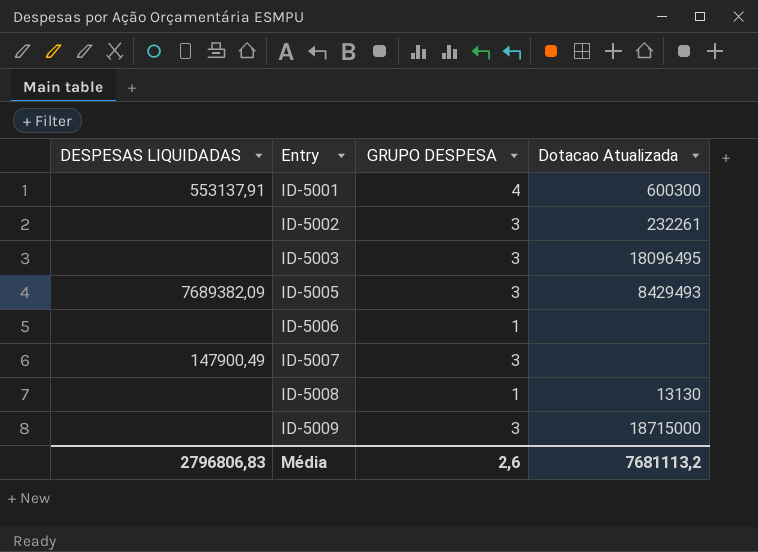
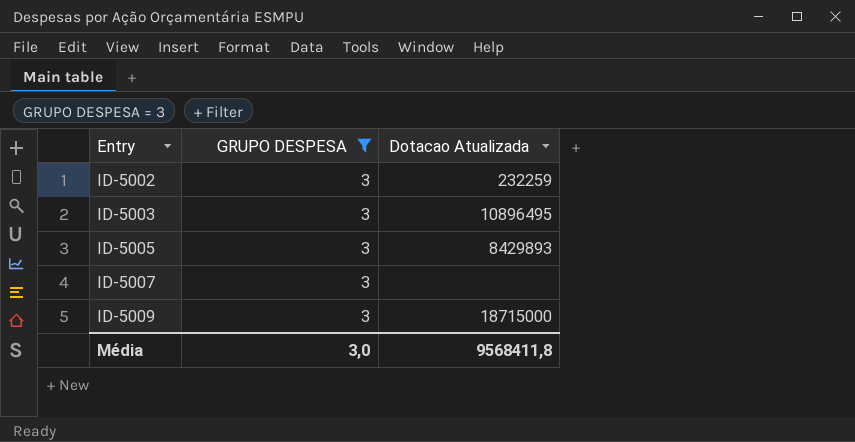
filter: none -> GRUPO DESPESA = 3
column DESPESAS LIQUIDADAS | position: 1 -> none
ID-5002 | Dotacao Atualizada: 232261 -> 232259
ID-5003 | Dotacao Atualizada: 18096495 -> 10896495
ID-5005 | Dotacao Atualizada: 8429493 -> 8429893
Média | GRUPO DESPESA: 2,6 -> 3,0
Média | Dotacao Atualizada: 7681113,2 -> 9568411,8

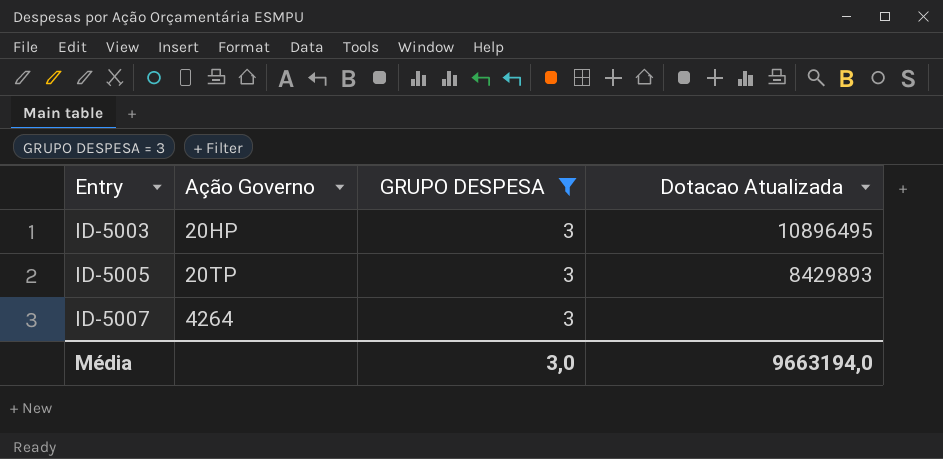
column Ação Governo | position: none -> 2
row ID-5002: 3 | 232259 -> none
row ID-5009: 3 | 18715000 -> none
Média | Dotacao Atualizada: 9568411,8 -> 9663194,0

